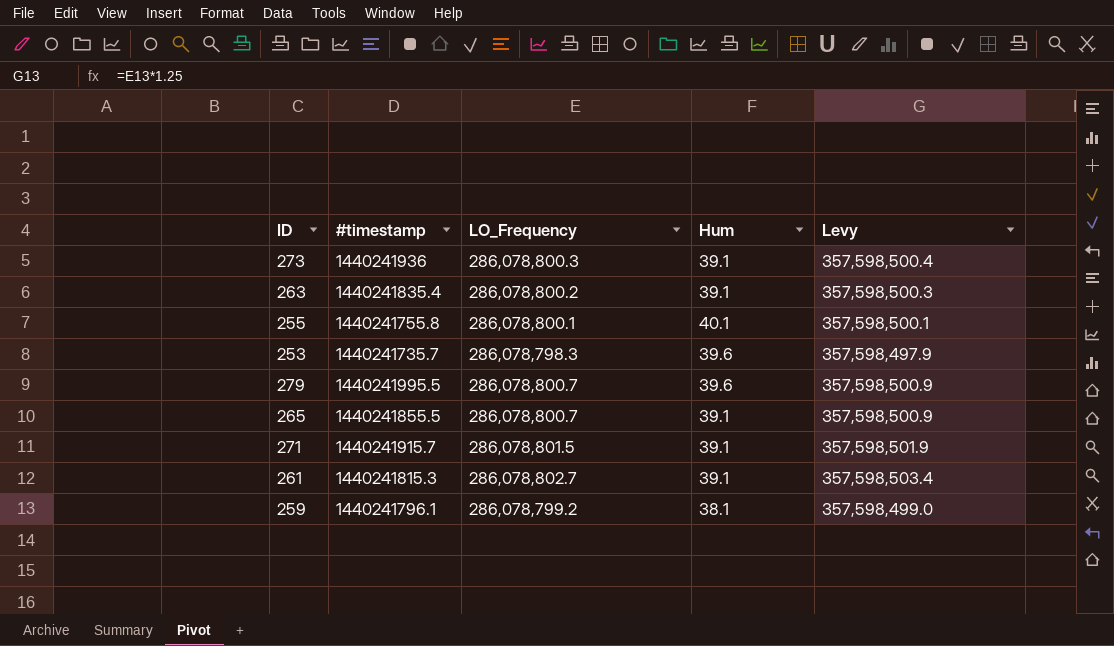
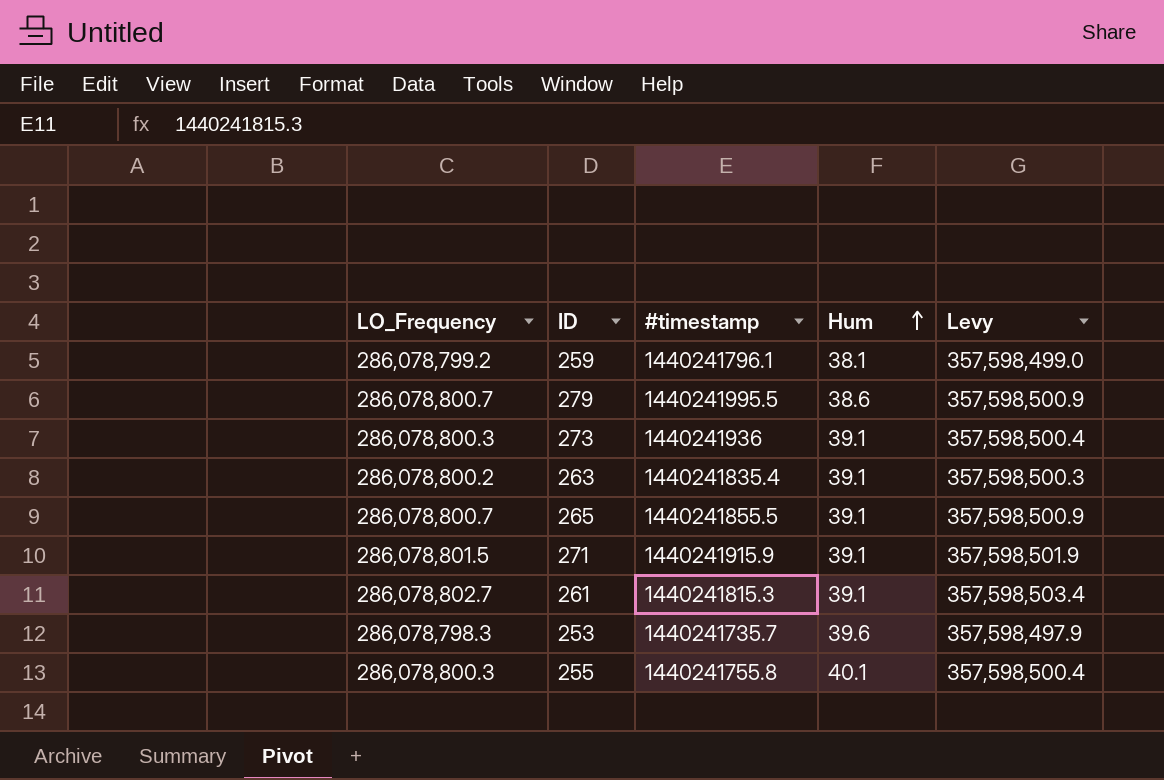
row order: none -> Hum ascending
column LO_Frequency | position: 3 -> 1
279 | Hum: 39.6 -> 38.6
271 | #timestamp: 1440241915.7 -> 1440241915.9
255 | LO_Frequency: 286,078,800.1 -> 286,078,800.3
255 | Levy: 357,598,500.1 -> 357,598,500.4

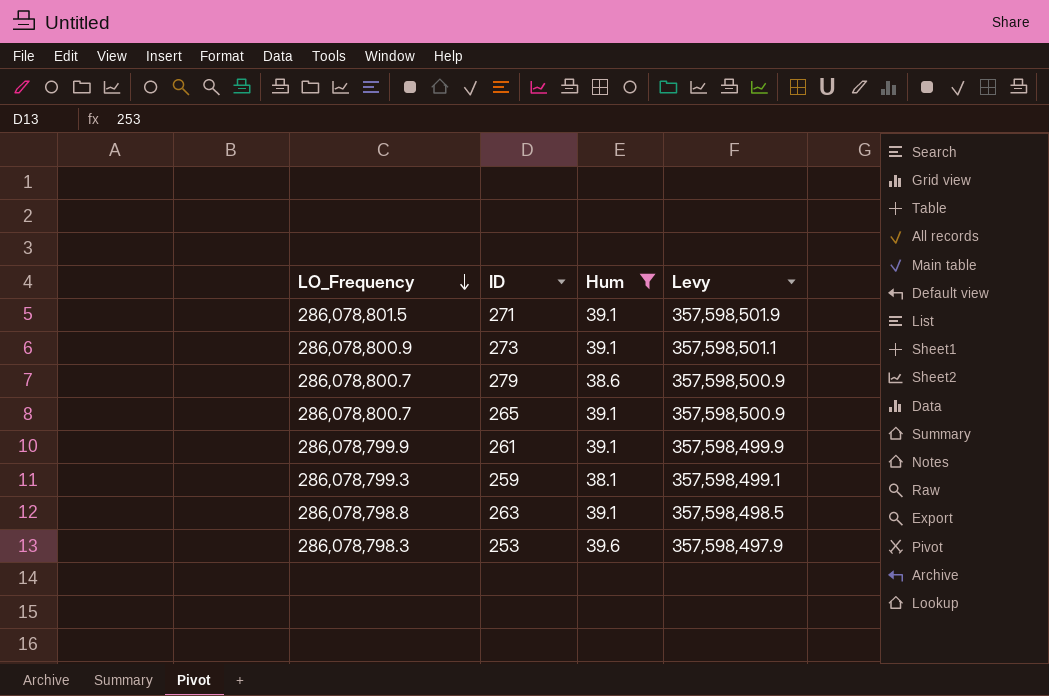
filter: none -> Hum != 40.1
row order: Hum ascending -> LO_Frequency descending
column #timestamp | position: 3 -> none
273 | LO_Frequency: 286,078,800.3 -> 286,078,800.9
273 | Levy: 357,598,500.4 -> 357,598,501.1
261 | LO_Frequency: 286,078,802.7 -> 286,078,799.9
261 | Levy: 357,598,503.4 -> 357,598,499.9
259 | LO_Frequency: 286,078,799.2 -> 286,078,799.3
259 | Levy: 357,598,499.0 -> 357,598,499.1
263 | LO_Frequency: 286,078,800.2 -> 286,078,798.8
263 | Levy: 357,598,500.3 -> 357,598,498.5

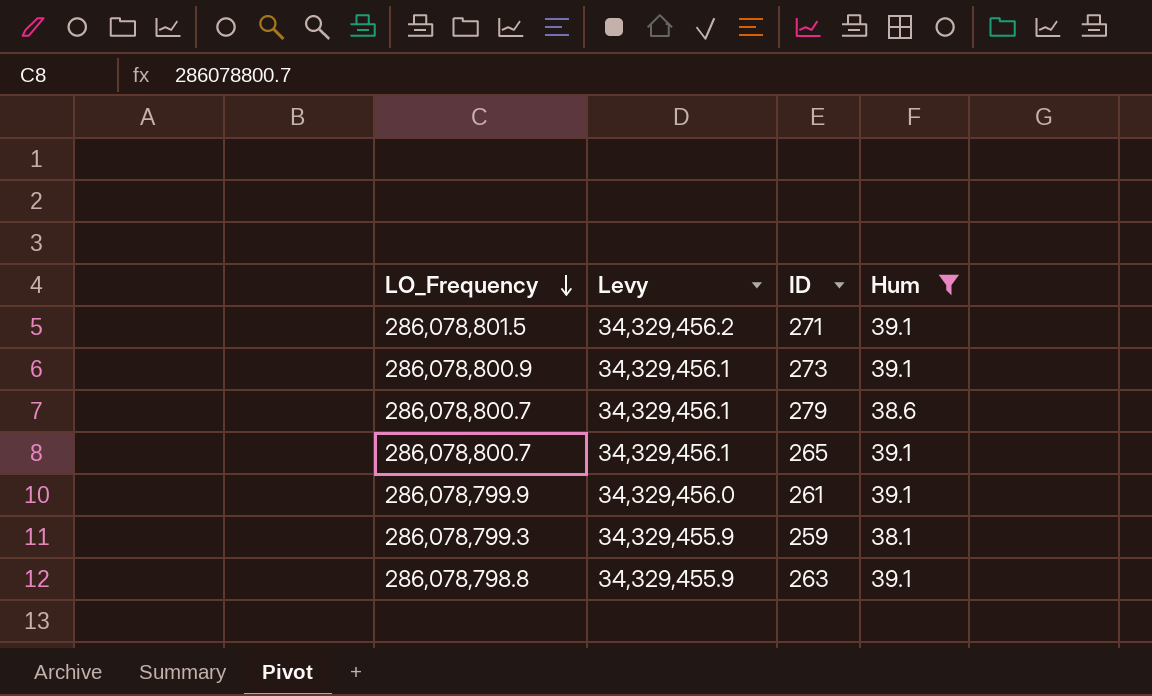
column Levy | formula: [LO_Frequency] * 1.25 -> [LO_Frequency] * 0.12
column Levy | position: 4 -> 2
row 253: 286,078,798.3 | 39.6 | 357,598,497.9 -> none

